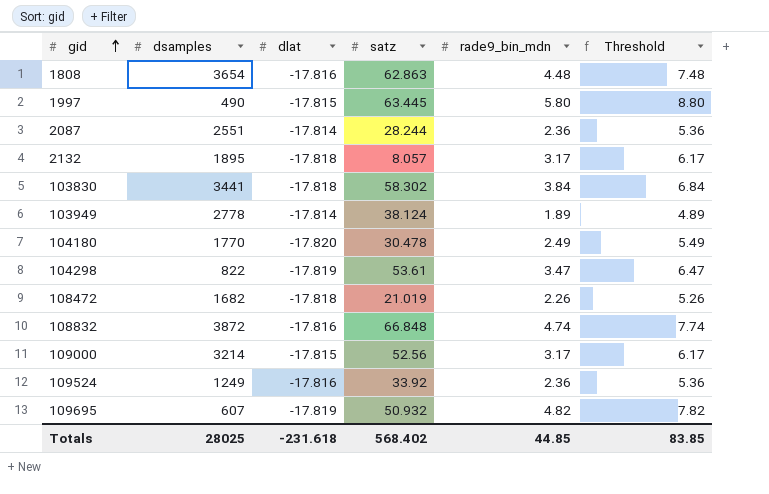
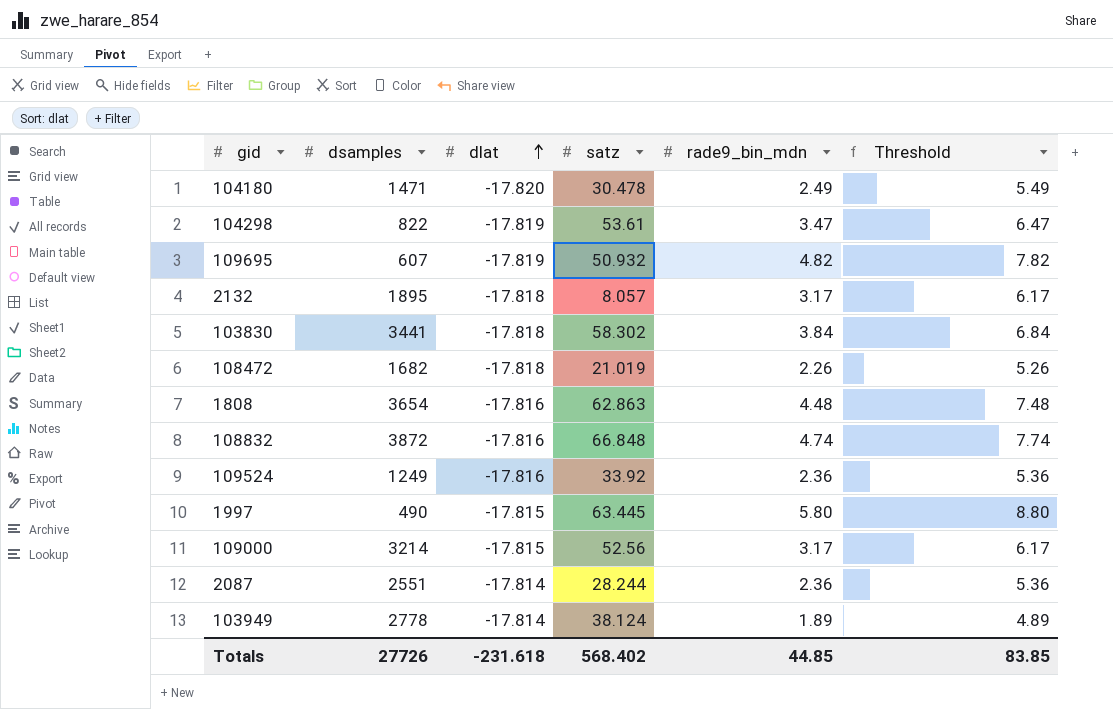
row order: gid ascending -> dlat ascending
104180 | dsamples: 1770 -> 1471
Totals | dsamples: 28025 -> 27726

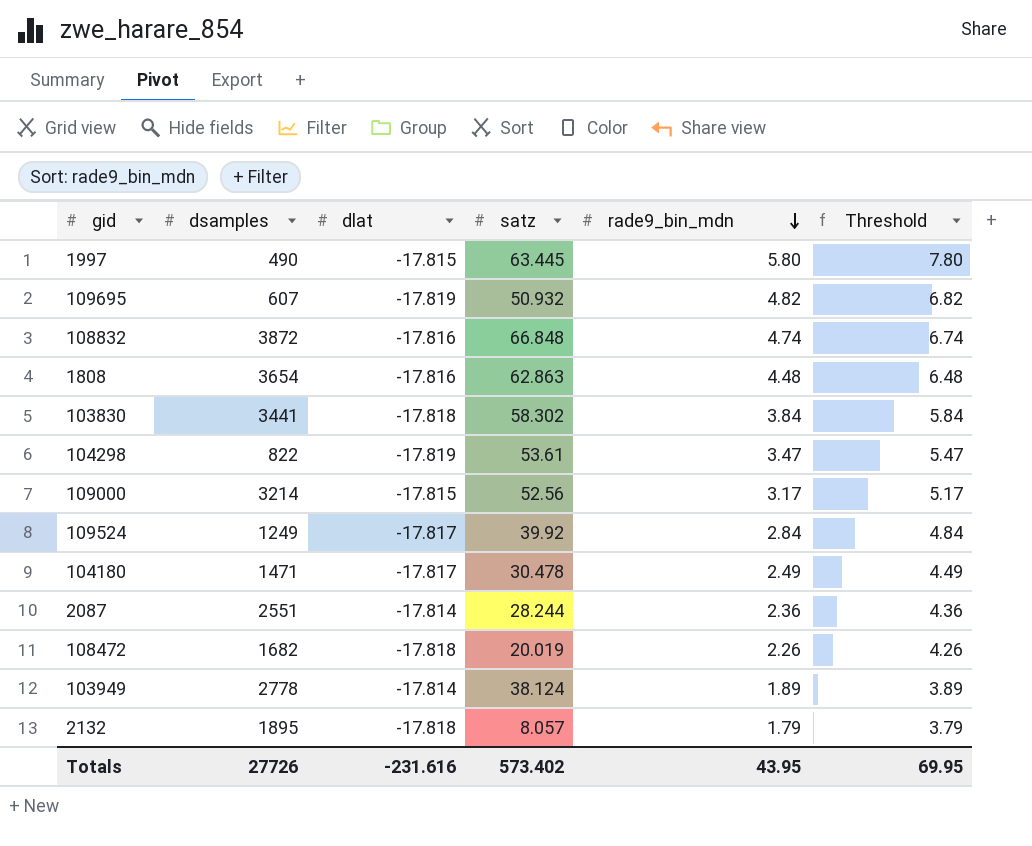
row order: dlat ascending -> rade9_bin_mdn descending
column Threshold | formula: [rade9_bin_mdn] + 3 -> [rade9_bin_mdn] + 2
109524 | dlat: -17.816 -> -17.817
109524 | satz: 33.92 -> 39.92
109524 | rade9_bin_mdn: 2.36 -> 2.84
104180 | dlat: -17.820 -> -17.817
108472 | satz: 21.019 -> 20.019
2132 | rade9_bin_mdn: 3.17 -> 1.79
Totals | dlat: -231.618 -> -231.616
Totals | satz: 568.402 -> 573.402
Totals | rade9_bin_mdn: 44.85 -> 43.95
Totals | Threshold: 83.85 -> 69.95

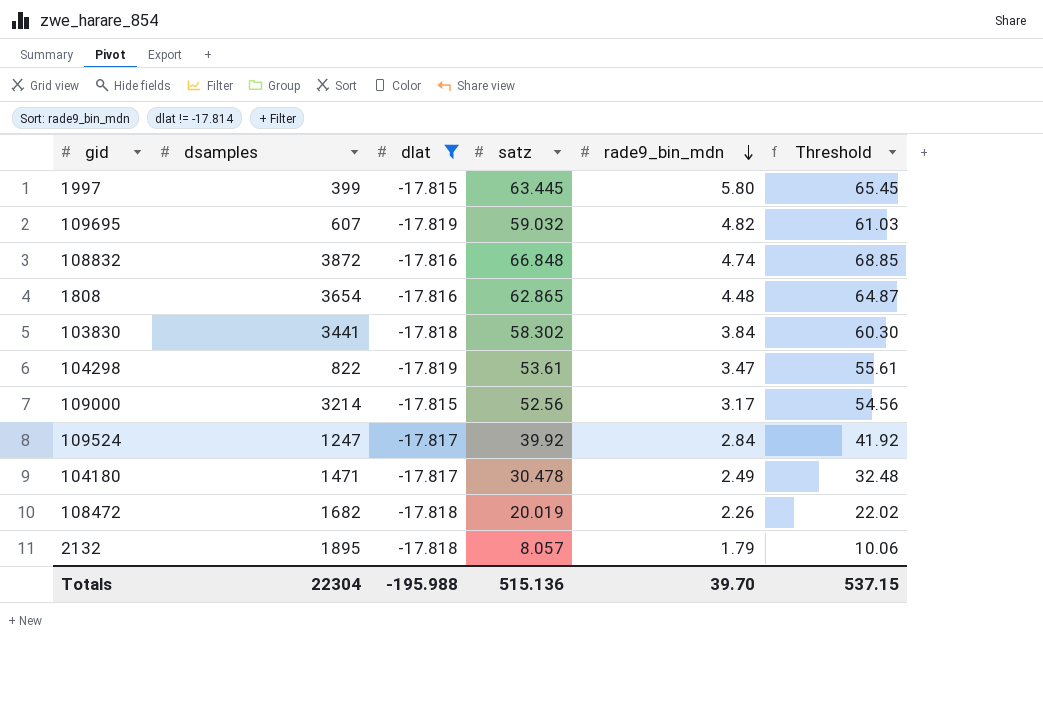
filter: none -> dlat != -17.814
column Threshold | formula: [rade9_bin_mdn] + 2 -> [satz] + 2
1997 | dsamples: 490 -> 399
109695 | satz: 50.932 -> 59.032
1808 | satz: 62.863 -> 62.865
109524 | dsamples: 1249 -> 1247
Totals | dsamples: 27726 -> 22304
Totals | dlat: -231.616 -> -195.988
Totals | satz: 573.402 -> 515.136
Totals | rade9_bin_mdn: 43.95 -> 39.70
Totals | Threshold: 69.95 -> 537.15

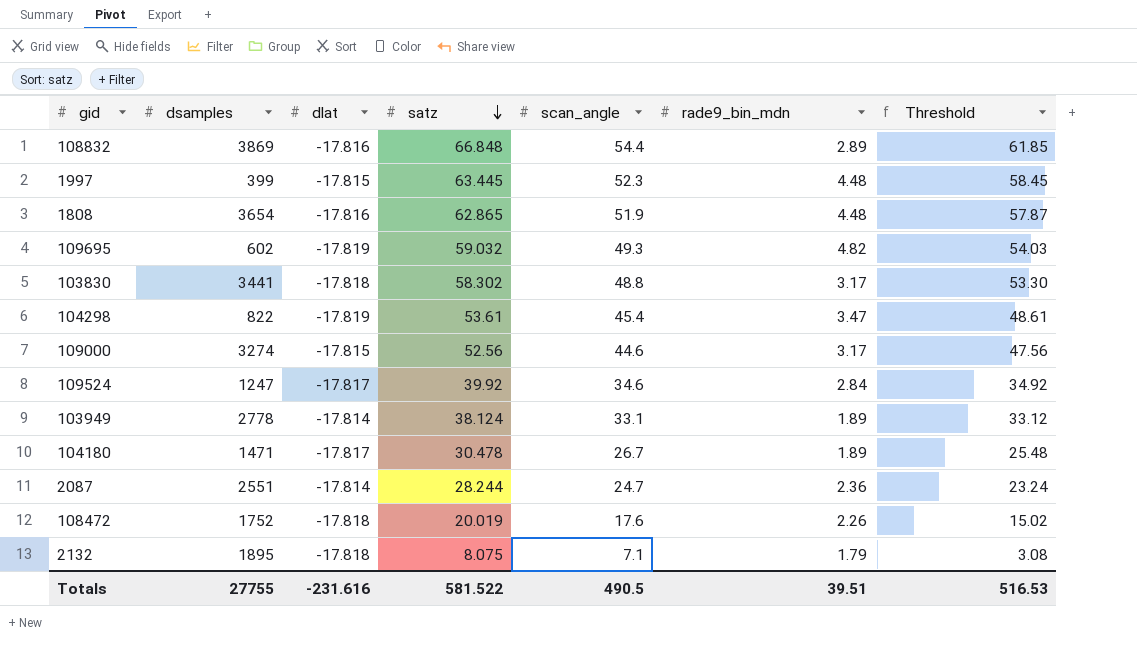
filter: dlat != -17.814 -> none
row order: rade9_bin_mdn descending -> satz descending
column scan_angle | position: none -> 5
column Threshold | formula: [satz] + 2 -> [satz] - 5
108832 | dsamples: 3872 -> 3869
108832 | rade9_bin_mdn: 4.74 -> 2.89
1997 | rade9_bin_mdn: 5.80 -> 4.48
109695 | dsamples: 607 -> 602
103830 | rade9_bin_mdn: 3.84 -> 3.17
109000 | dsamples: 3214 -> 3274
104180 | rade9_bin_mdn: 2.49 -> 1.89
108472 | dsamples: 1682 -> 1752
2132 | satz: 8.057 -> 8.075
Totals | dsamples: 22304 -> 27755
Totals | dlat: -195.988 -> -231.616
Totals | satz: 515.136 -> 581.522
Totals | rade9_bin_mdn: 39.70 -> 39.51
Totals | Threshold: 537.15 -> 516.53

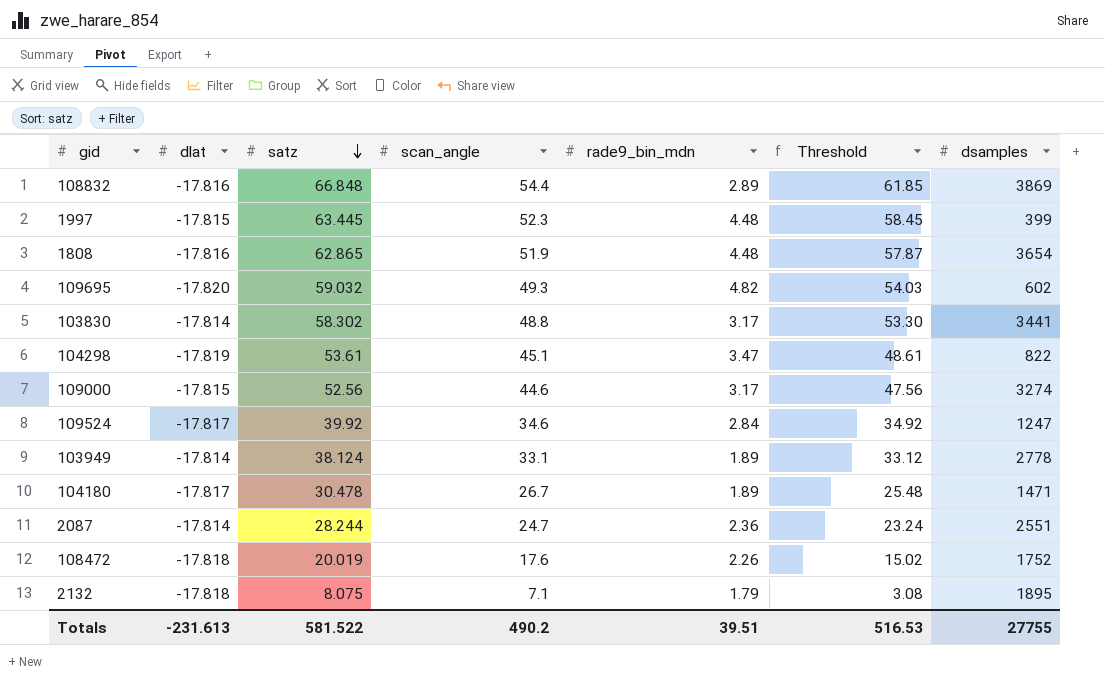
column dsamples | position: 2 -> 7
109695 | dlat: -17.819 -> -17.820
103830 | dlat: -17.818 -> -17.814
104298 | scan_angle: 45.4 -> 45.1
Totals | dlat: -231.616 -> -231.613
Totals | scan_angle: 490.5 -> 490.2

